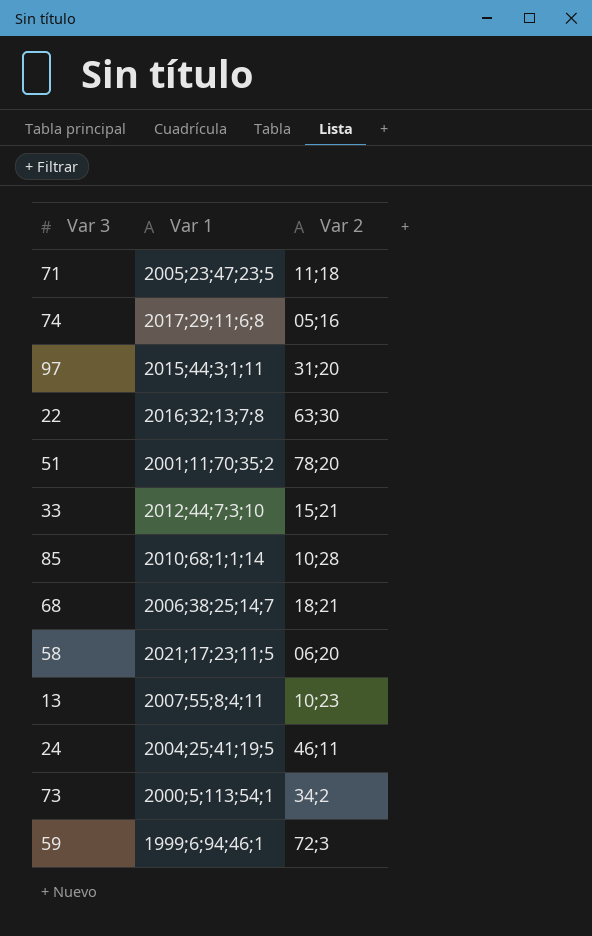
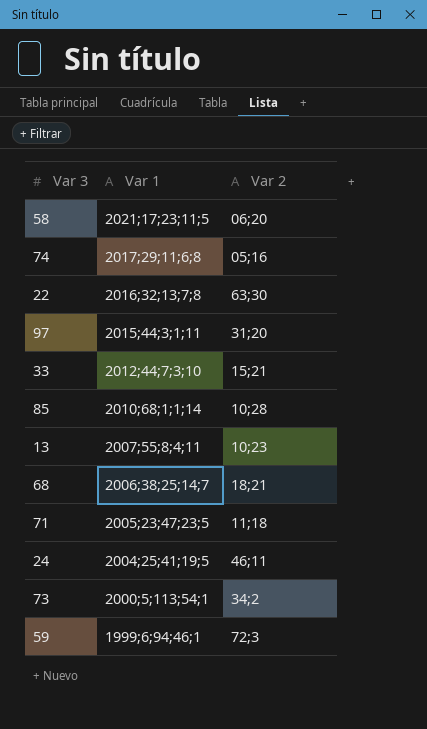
row order: none -> Var 1 descending
row 51: 2001;11;70;35;2 | 78;20 -> none

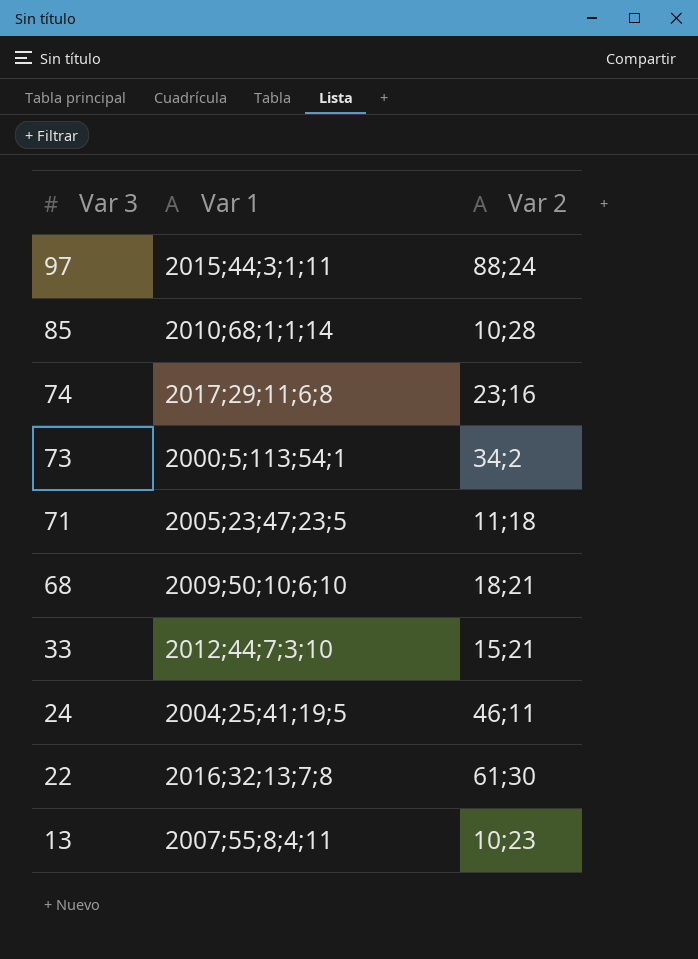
row order: Var 1 descending -> Var 3 descending
row 58: 2021;17;23;11;5 | 06;20 -> none
row 59: 1999;6;94;46;1 | 72;3 -> none
97 | Var 2: 31;20 -> 88;24
74 | Var 2: 05;16 -> 23;16
68 | Var 1: 2006;38;25;14;7 -> 2009;50;10;6;10
22 | Var 2: 63;30 -> 61;30

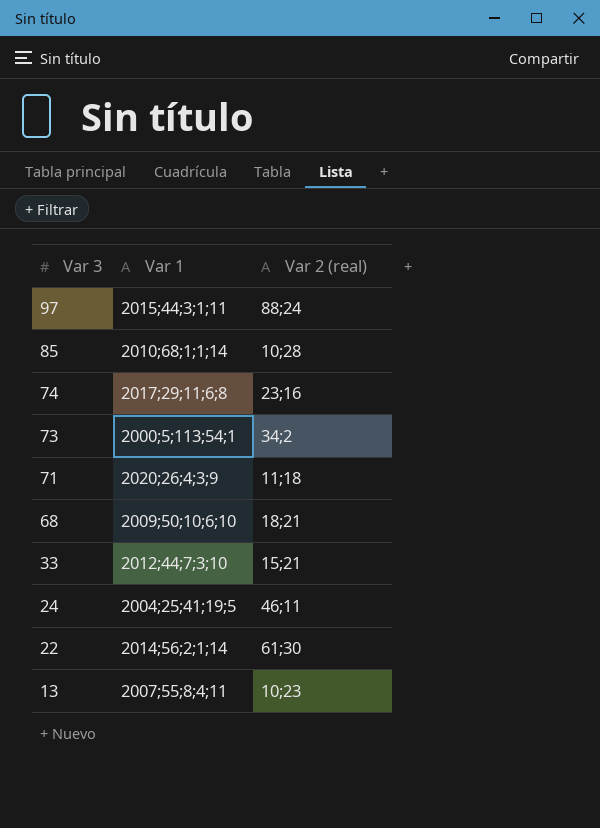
column name: Var 2 -> Var 2 (real)
71 | Var 1: 2005;23;47;23;5 -> 2020;26;4;3;9
22 | Var 1: 2016;32;13;7;8 -> 2014;56;2;1;14

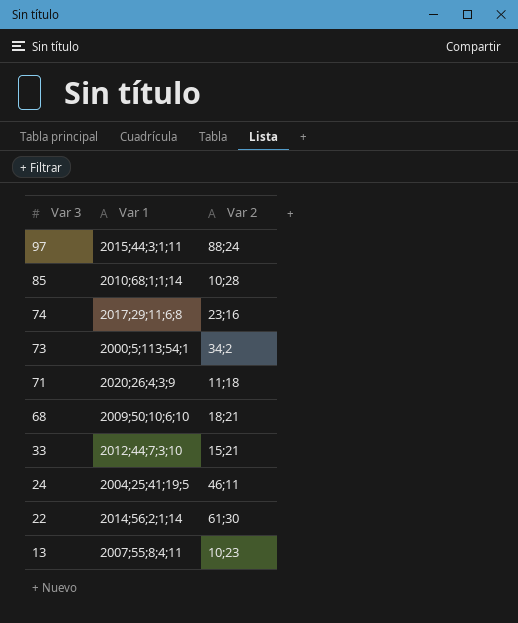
column name: Var 2 (real) -> Var 2

